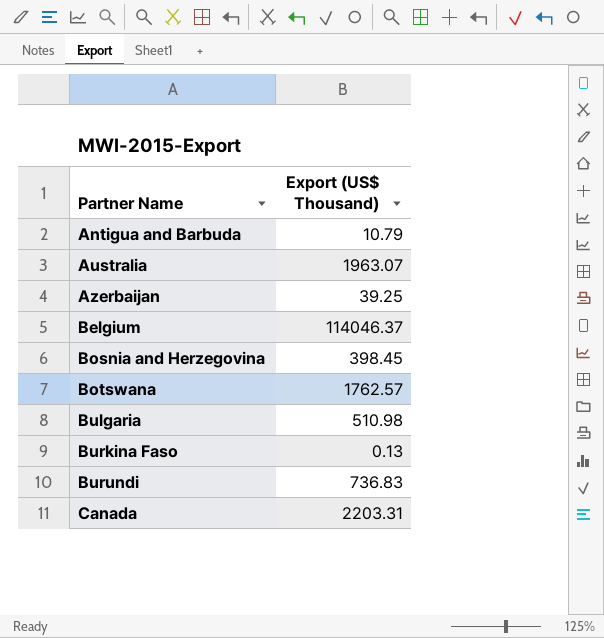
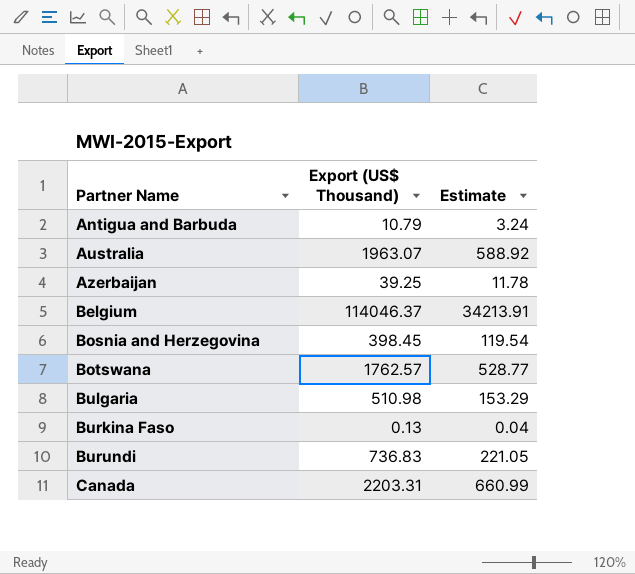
column Estimate | formula: none -> [Export (US$ Thousand)] * 0.3

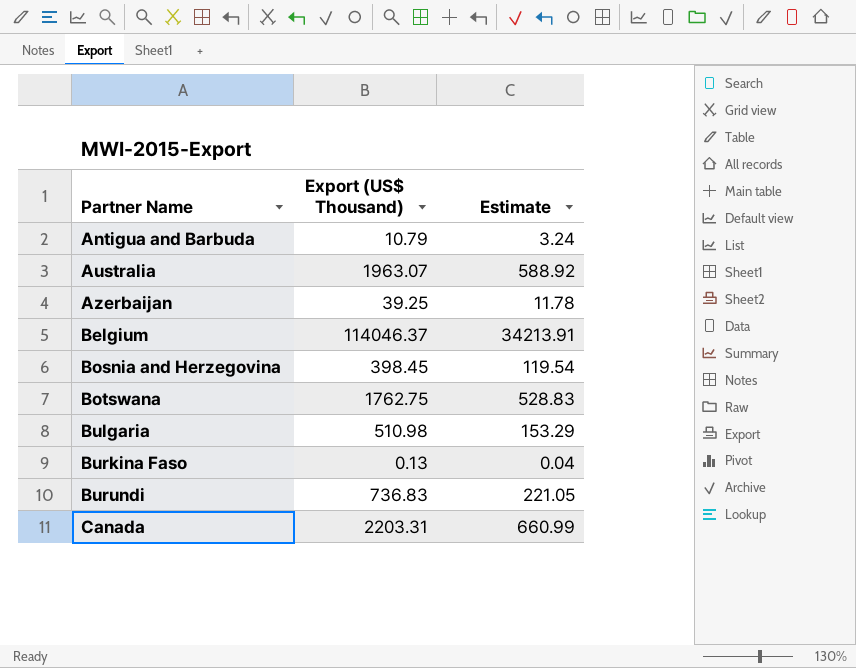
Botswana | Export (US$ Thousand): 1762.57 -> 1762.75
Botswana | Estimate: 528.77 -> 528.83

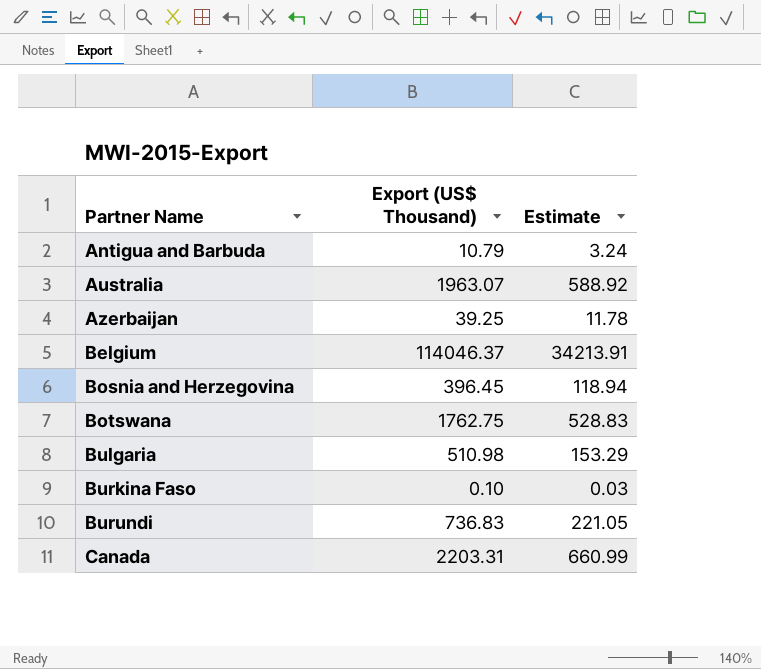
Bosnia and Herzegovina | Export (US$ Thousand): 398.45 -> 396.45
Bosnia and Herzegovina | Estimate: 119.54 -> 118.94
Burkina Faso | Export (US$ Thousand): 0.13 -> 0.10
Burkina Faso | Estimate: 0.04 -> 0.03

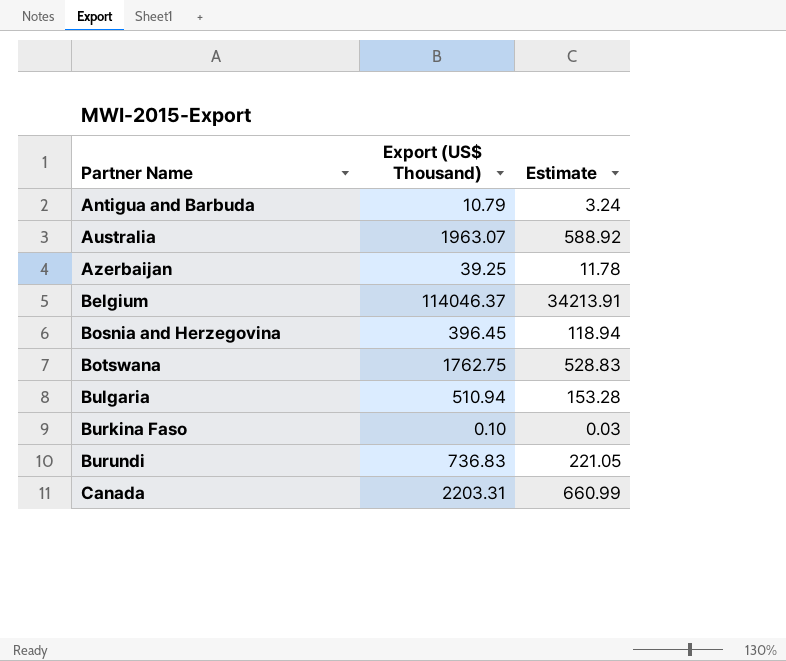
Bulgaria | Export (US$ Thousand): 510.98 -> 510.94
Bulgaria | Estimate: 153.29 -> 153.28

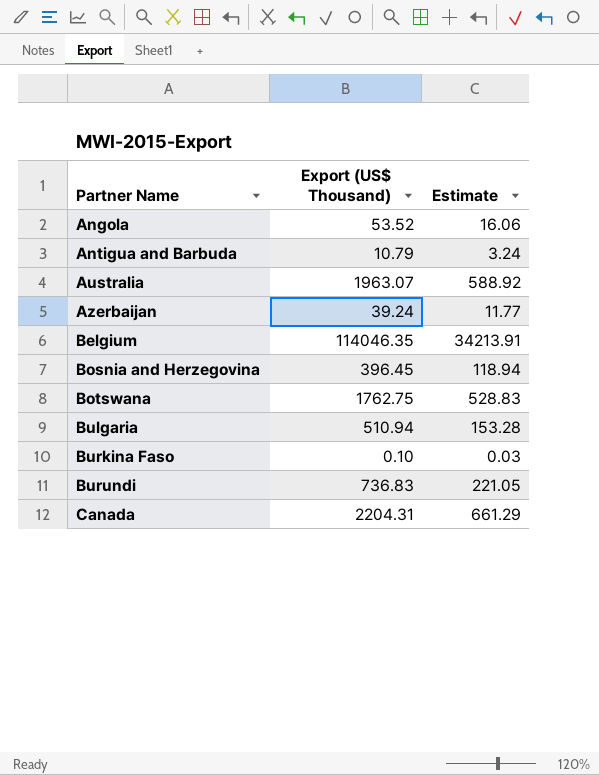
row Angola: none -> 53.52 | 16.06
Azerbaijan | Export (US$ Thousand): 39.25 -> 39.24
Azerbaijan | Estimate: 11.78 -> 11.77
Belgium | Export (US$ Thousand): 114046.37 -> 114046.35
Canada | Export (US$ Thousand): 2203.31 -> 2204.31
Canada | Estimate: 660.99 -> 661.29

